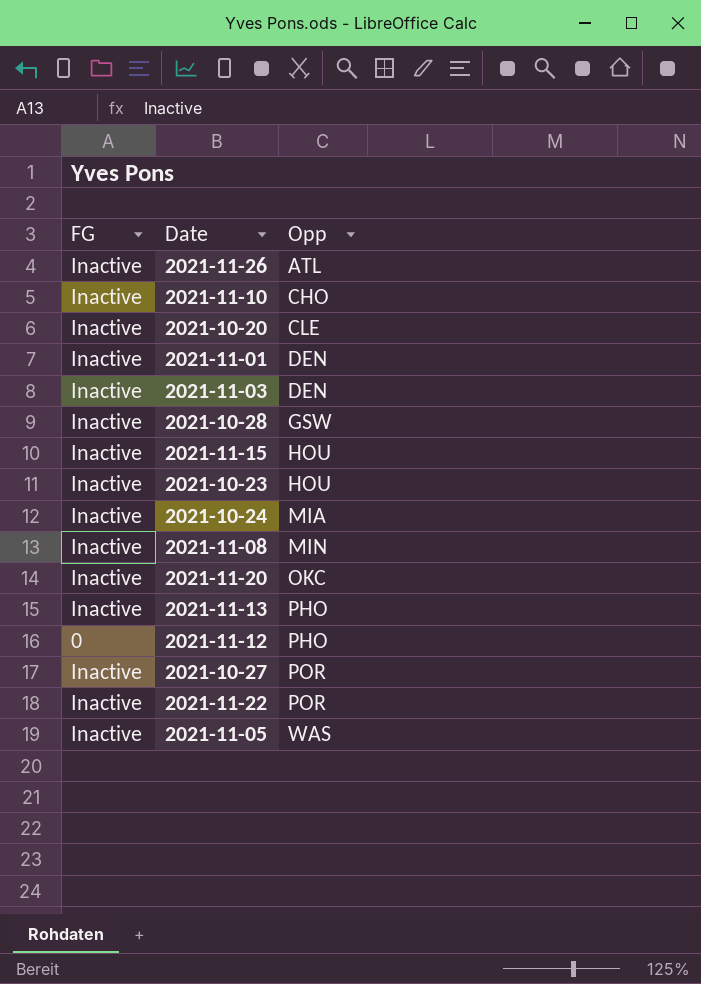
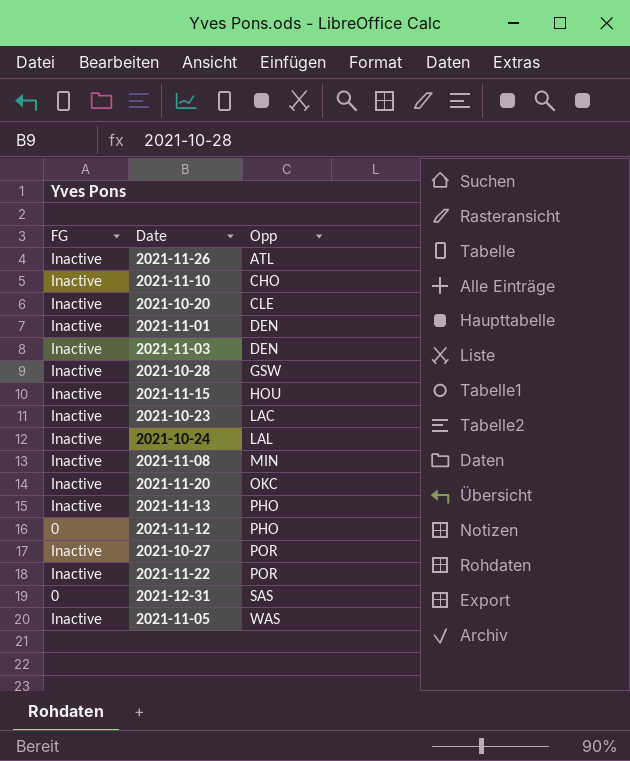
2021-10-23 | Opp: HOU -> LAC
2021-10-24 | Opp: MIA -> LAL
row 2021-12-31: none -> 0 | SAS

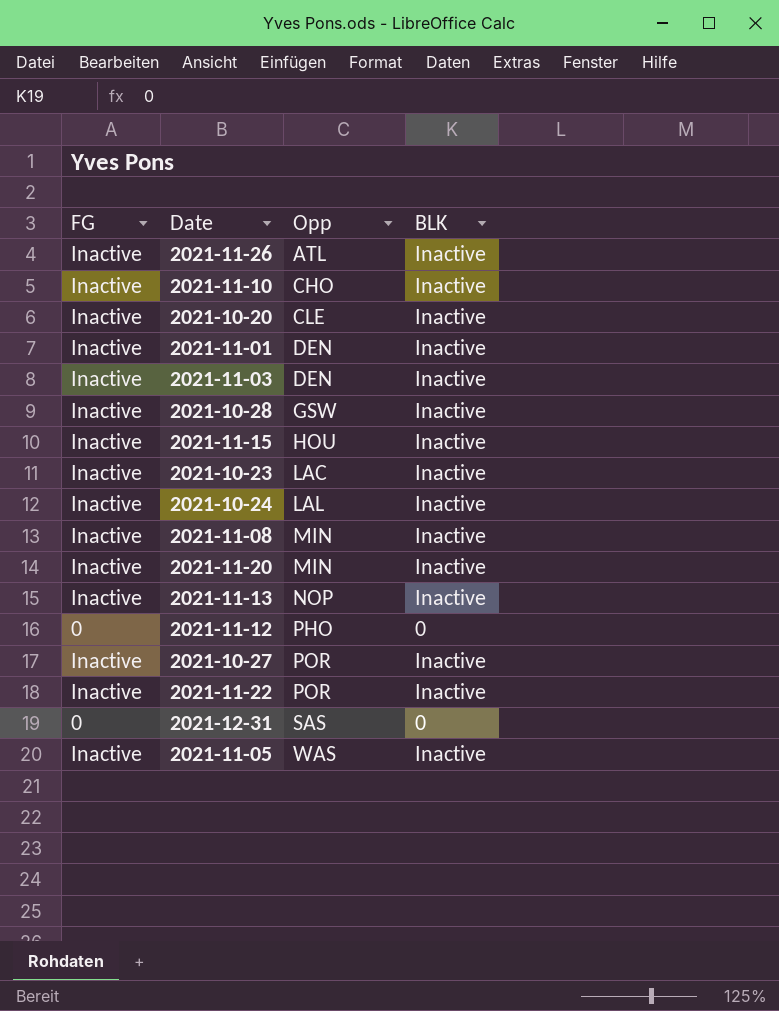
column BLK | position: none -> 4
2021-11-20 | Opp: OKC -> MIN
2021-11-13 | Opp: PHO -> NOP

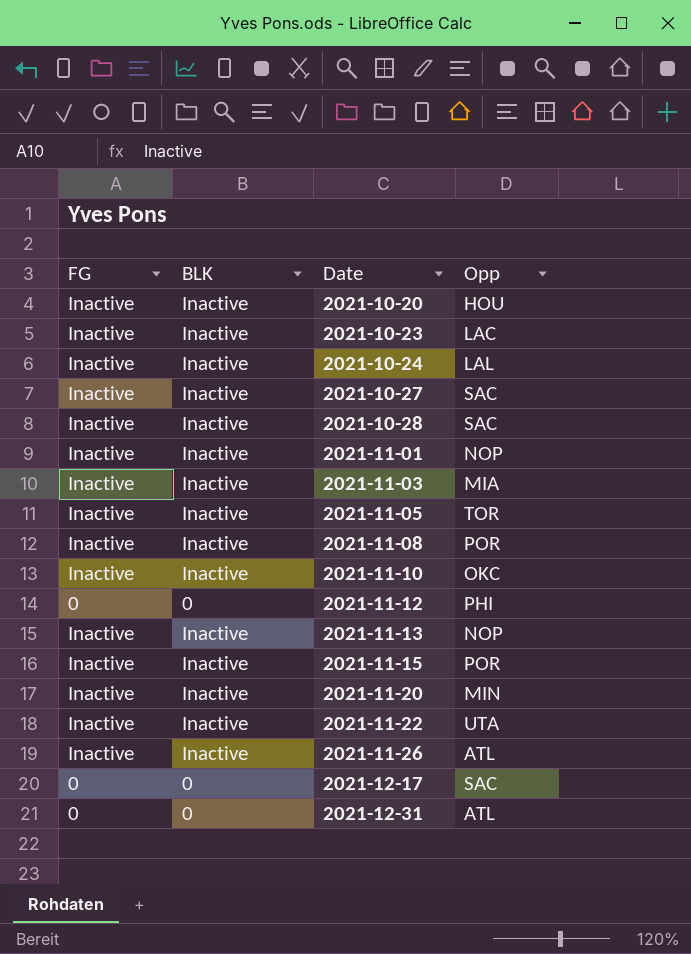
row order: Opp ascending -> Date ascending
column BLK | position: 4 -> 2
2021-10-20 | Opp: CLE -> HOU
2021-10-27 | Opp: POR -> SAC
2021-10-28 | Opp: GSW -> SAC
2021-11-01 | Opp: DEN -> NOP
2021-11-03 | Opp: DEN -> MIA
2021-11-05 | Opp: WAS -> TOR
2021-11-08 | Opp: MIN -> POR
2021-11-10 | Opp: CHO -> OKC
2021-11-12 | Opp: PHO -> PHI
2021-11-15 | Opp: HOU -> POR
2021-11-22 | Opp: POR -> UTA
row 2021-12-17: none -> 0 | 0 | SAC
2021-12-31 | Opp: SAS -> ATL

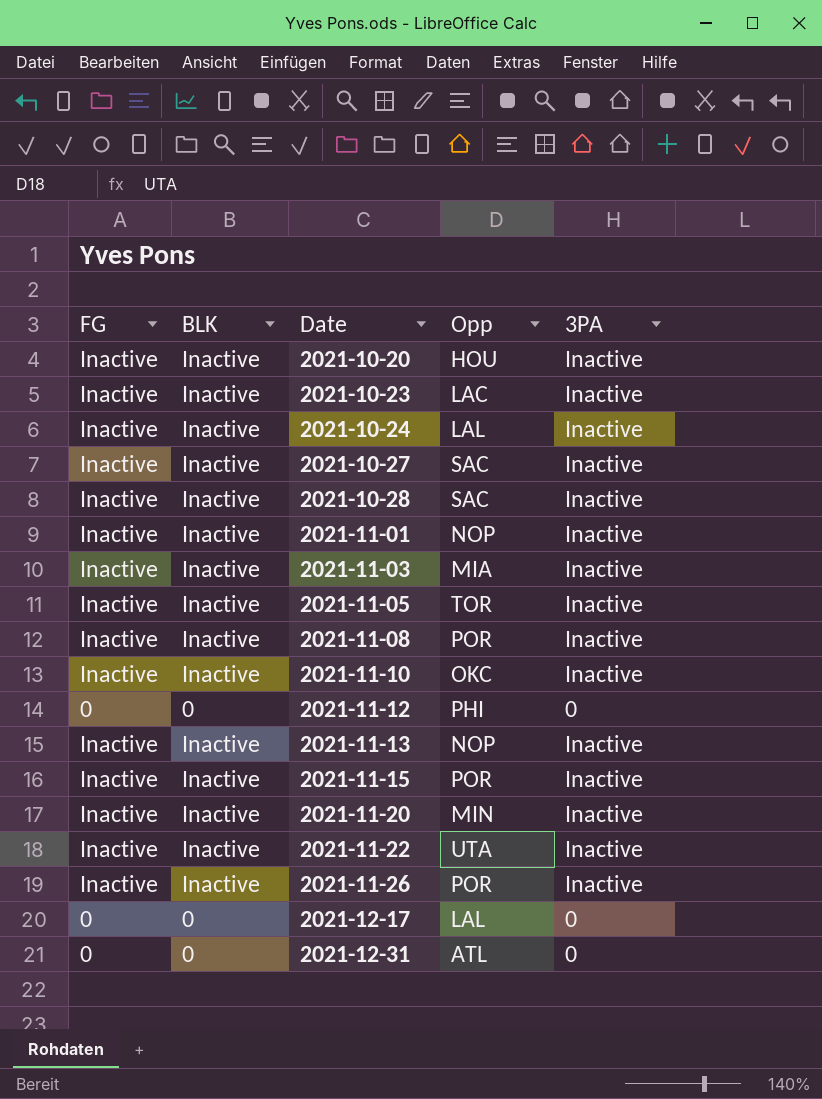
column 3PA | position: none -> 5
2021-11-26 | Opp: ATL -> POR
2021-12-17 | Opp: SAC -> LAL

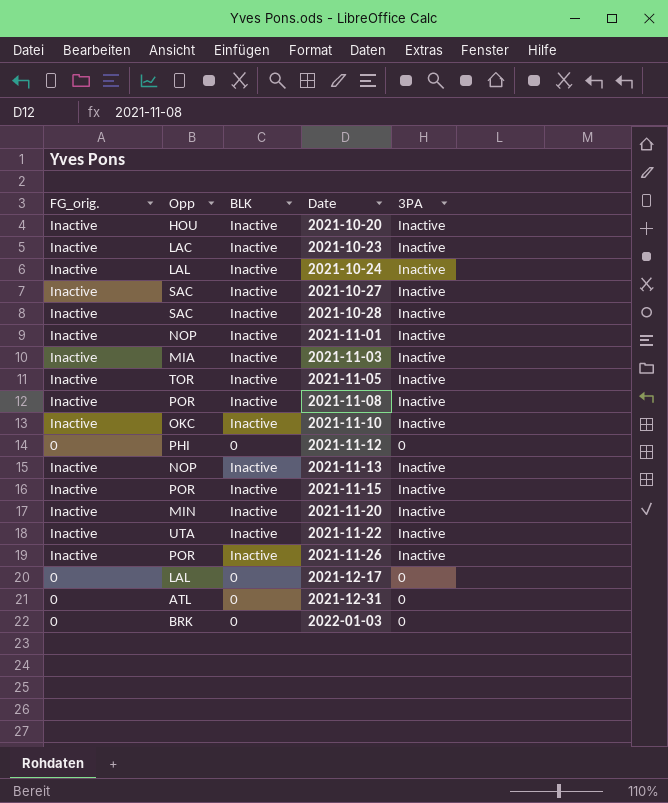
column name: FG -> FG_orig.
column Opp | position: 4 -> 2
row 2022-01-03: none -> 0 | BRK | 0 | 0

